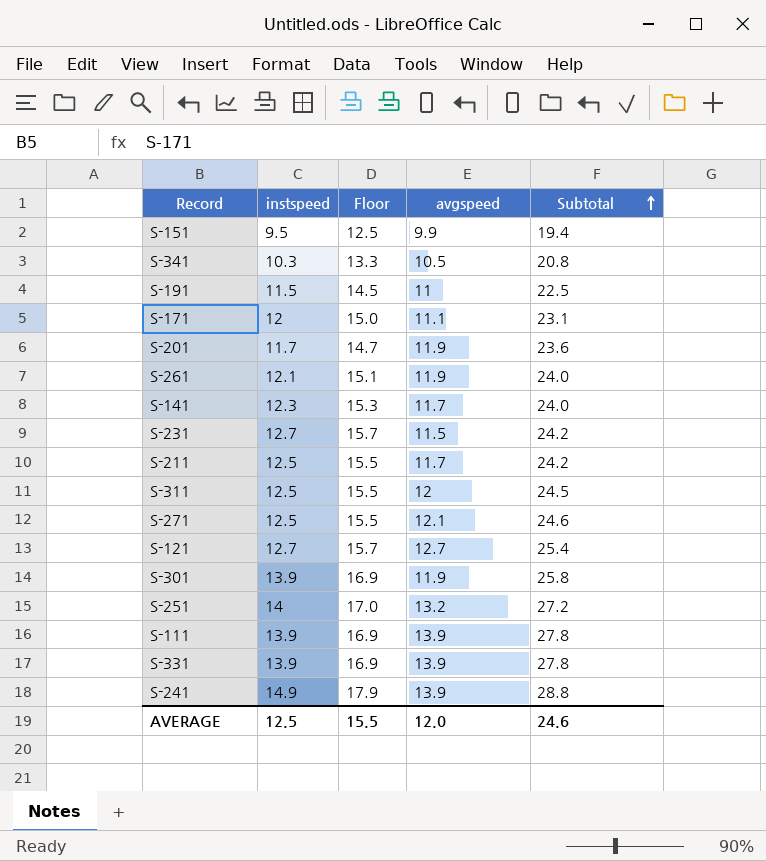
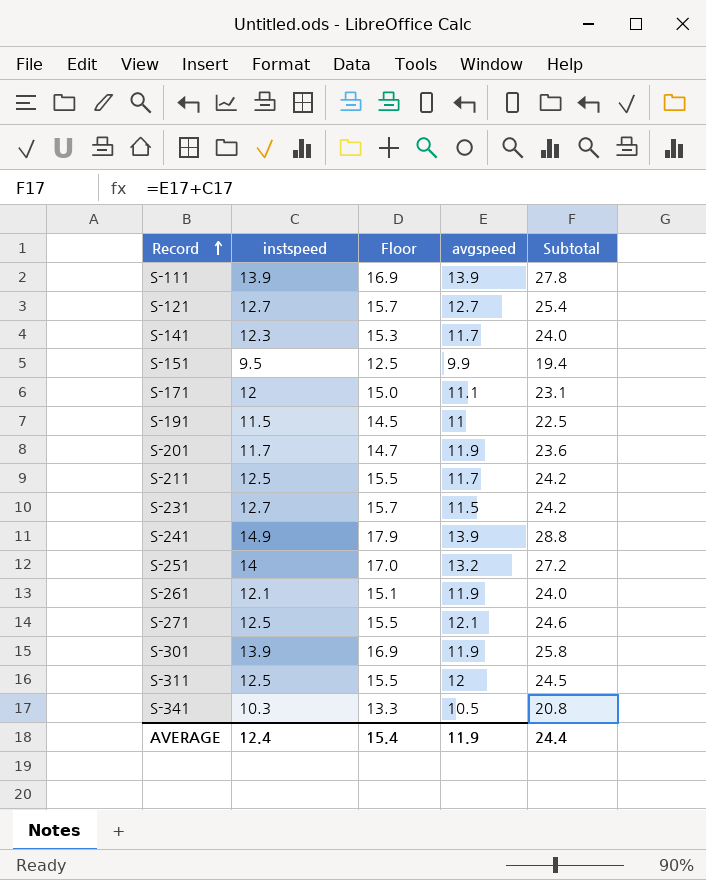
row order: Subtotal ascending -> Record ascending
row S-331: 13.9 | 16.9 | 13.9 | 27.8 -> none
AVERAGE | instspeed: 12.5 -> 12.4
AVERAGE | Floor: 15.5 -> 15.4
AVERAGE | avgspeed: 12.0 -> 11.9
AVERAGE | Subtotal: 24.6 -> 24.4

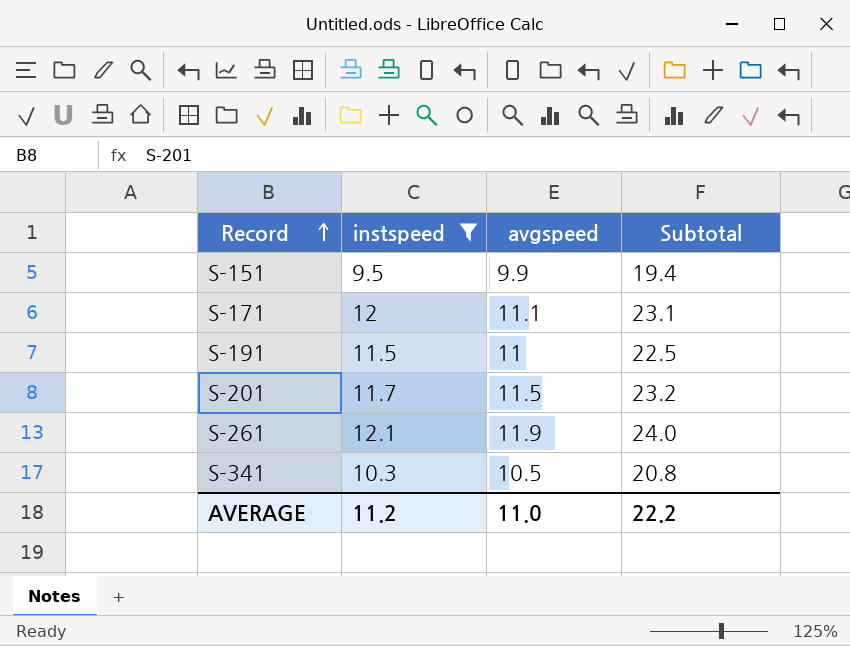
filter: none -> instspeed <= 12.1
column Floor | formula: [instspeed] + 3 -> none
S-201 | avgspeed: 11.9 -> 11.5
S-201 | Subtotal: 23.6 -> 23.2
AVERAGE | instspeed: 12.4 -> 11.2
AVERAGE | avgspeed: 11.9 -> 11.0
AVERAGE | Subtotal: 24.4 -> 22.2

